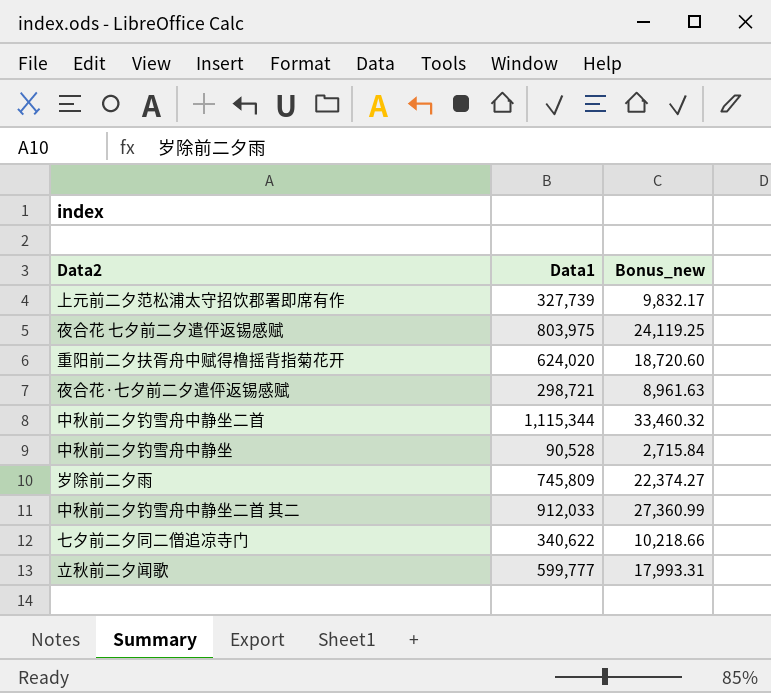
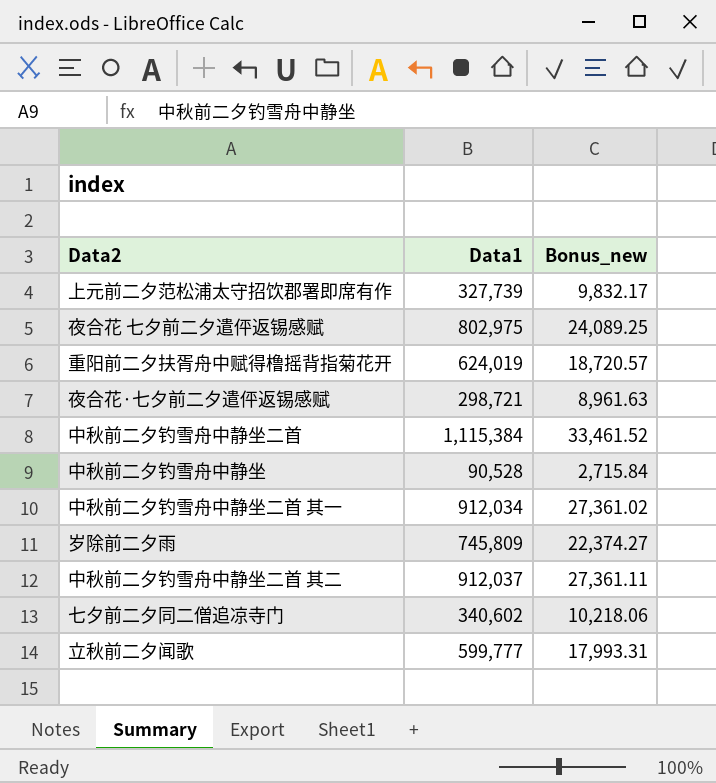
夜合花 七夕前二夕遣伻返锡感赋 | Data1: 803,975 -> 802,975
夜合花 七夕前二夕遣伻返锡感赋 | Bonus_new: 24,119.25 -> 24,089.25
重阳前二夕扶胥舟中赋得橹摇背指菊花开 | Data1: 624,020 -> 624,019
重阳前二夕扶胥舟中赋得橹摇背指菊花开 | Bonus_new: 18,720.60 -> 18,720.57
中秋前二夕钓雪舟中静坐二首 | Data1: 1,115,344 -> 1,115,384
中秋前二夕钓雪舟中静坐二首 | Bonus_new: 33,460.32 -> 33,461.52
row 中秋前二夕钓雪舟中静坐二首 其一: none -> 912,034 | 27,361.02
中秋前二夕钓雪舟中静坐二首 其二 | Data1: 912,033 -> 912,037
中秋前二夕钓雪舟中静坐二首 其二 | Bonus_new: 27,360.99 -> 27,361.11
七夕前二夕同二僧追凉寺门 | Data1: 340,622 -> 340,602
七夕前二夕同二僧追凉寺门 | Bonus_new: 10,218.66 -> 10,218.06

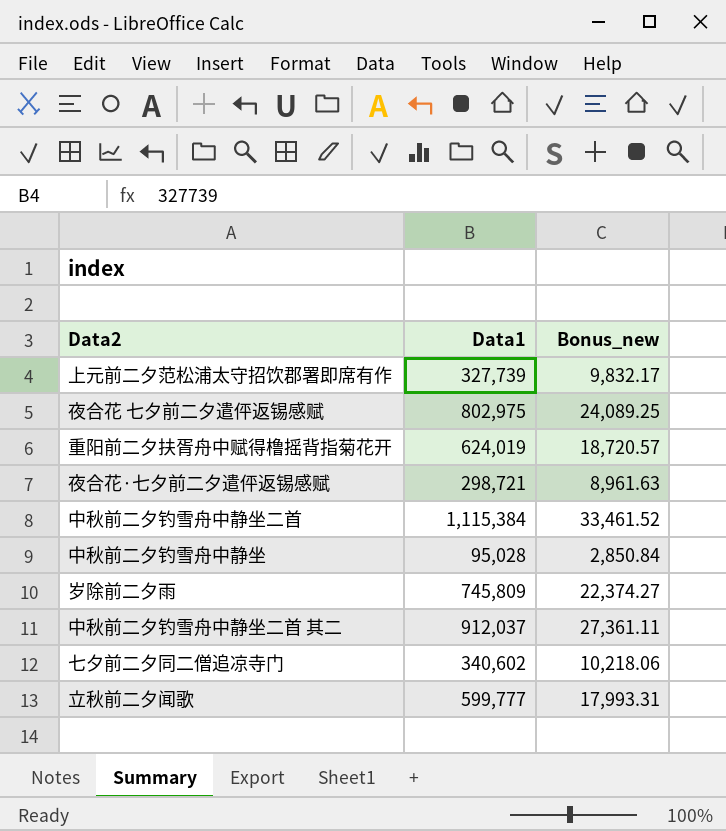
row 中秋前二夕钓雪舟中静坐二首 其一: 912,034 | 27,361.02 -> none
中秋前二夕钓雪舟中静坐 | Data1: 90,528 -> 95,028
中秋前二夕钓雪舟中静坐 | Bonus_new: 2,715.84 -> 2,850.84

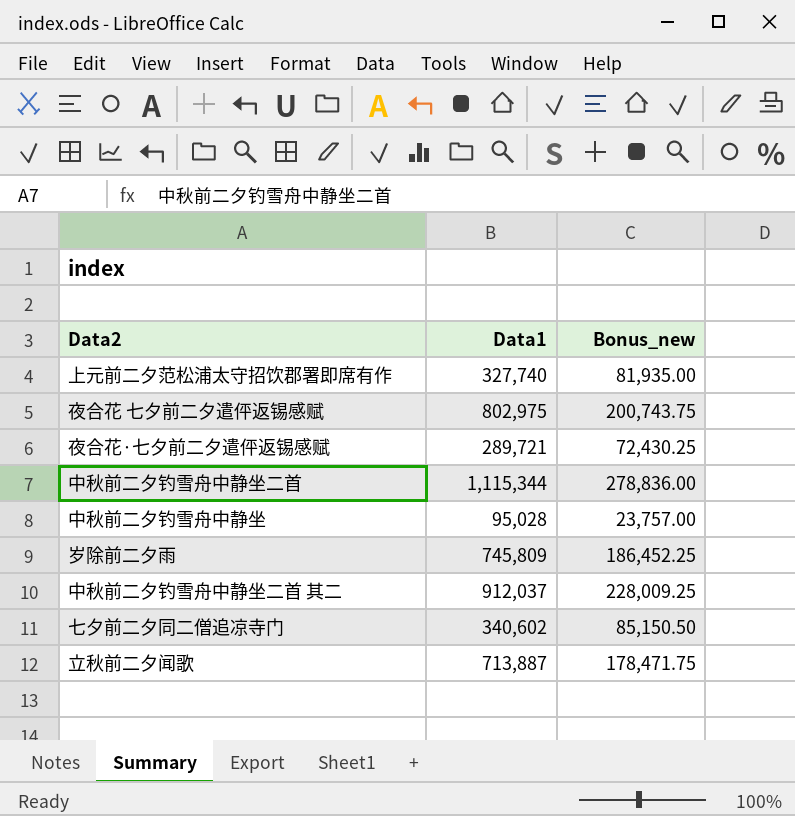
column Bonus_new | formula: [Data1] * 0.03 -> [Data1] * 0.25
row 重阳前二夕扶胥舟中赋得橹摇背指菊花开: 624,019 | 18,720.57 -> none
上元前二夕范松浦太守招饮郡署即席有作 | Data1: 327,739 -> 327,740
夜合花·七夕前二夕遣伻返锡感赋 | Data1: 298,721 -> 289,721
中秋前二夕钓雪舟中静坐二首 | Data1: 1,115,384 -> 1,115,344
立秋前二夕闻歌 | Data1: 599,777 -> 713,887

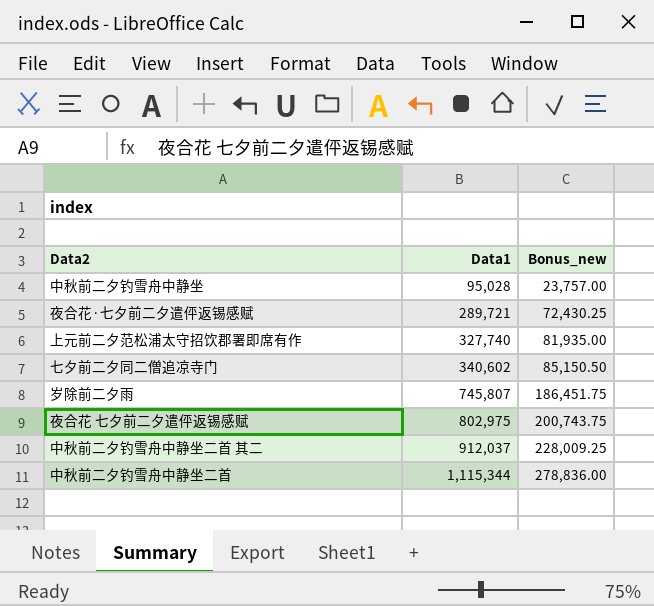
row order: none -> Data1 ascending
row 立秋前二夕闻歌: 713,887 | 178,471.75 -> none
岁除前二夕雨 | Data1: 745,809 -> 745,807
岁除前二夕雨 | Bonus_new: 186,452.25 -> 186,451.75

